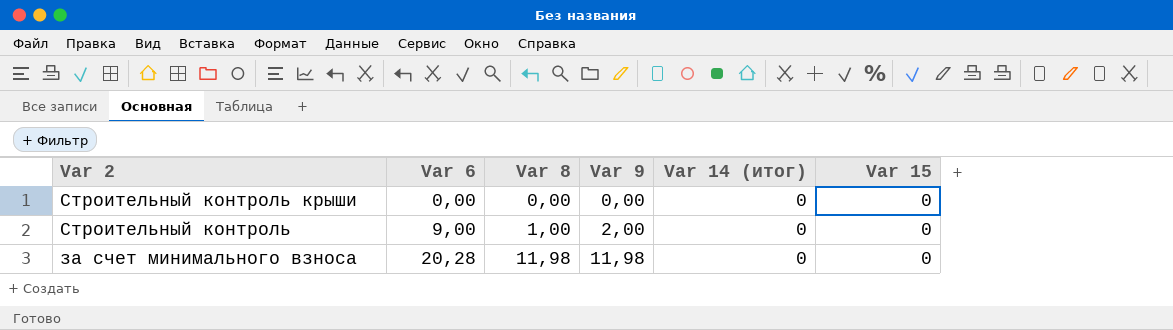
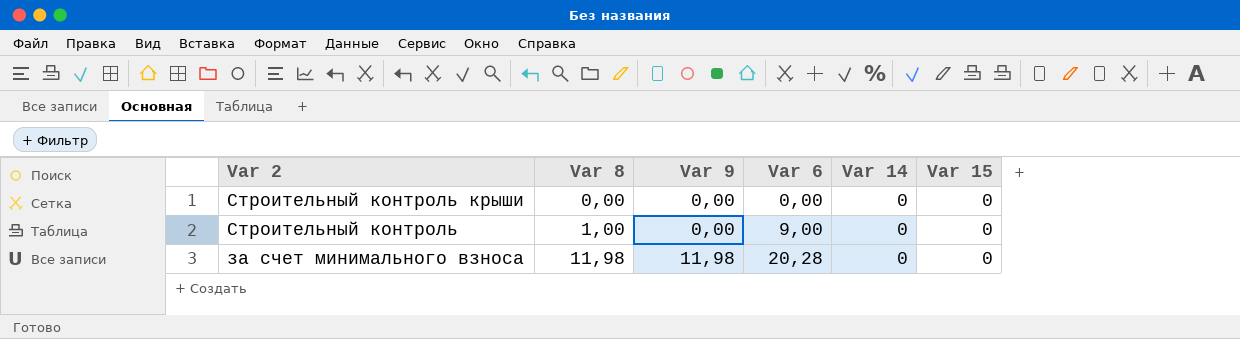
column Var 6 | position: 2 -> 4
column name: Var 14 (итог) -> Var 14
Строительный контроль | Var 9: 2,00 -> 0,00

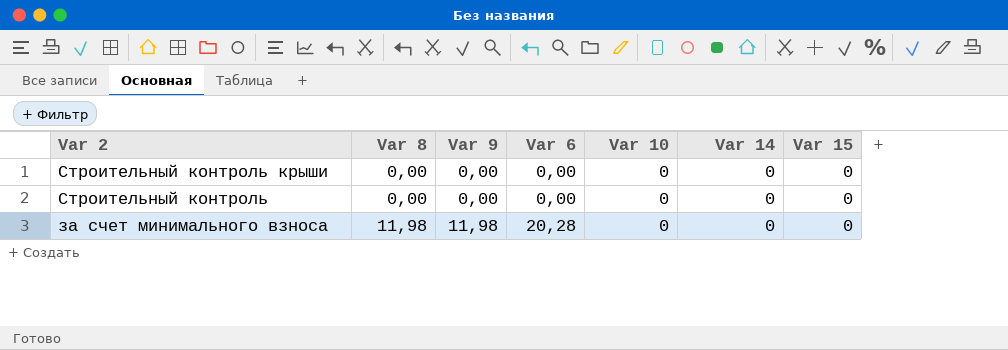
column Var 10 | position: none -> 5
Строительный контроль | Var 8: 1,00 -> 0,00
Строительный контроль | Var 6: 9,00 -> 0,00

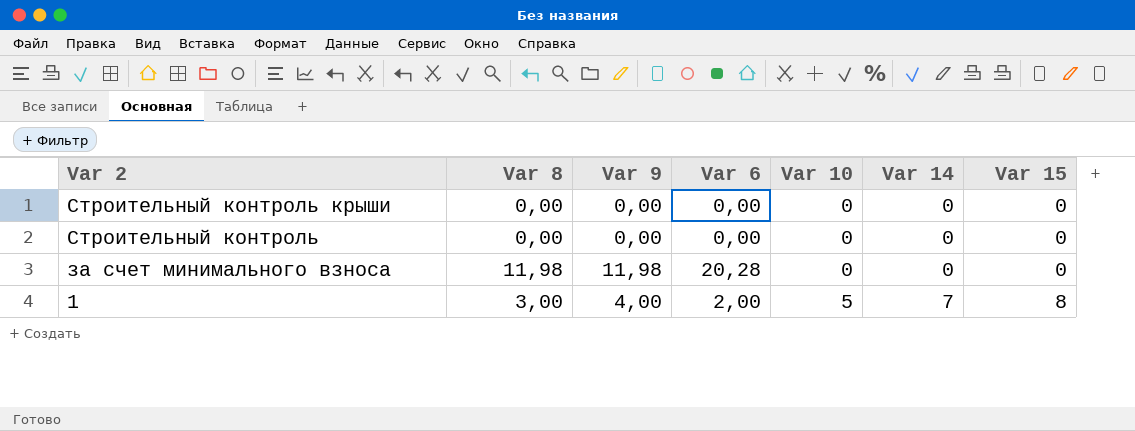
row 1: none -> 3,00 | 4,00 | 2,00 | 5 | 7 | 8

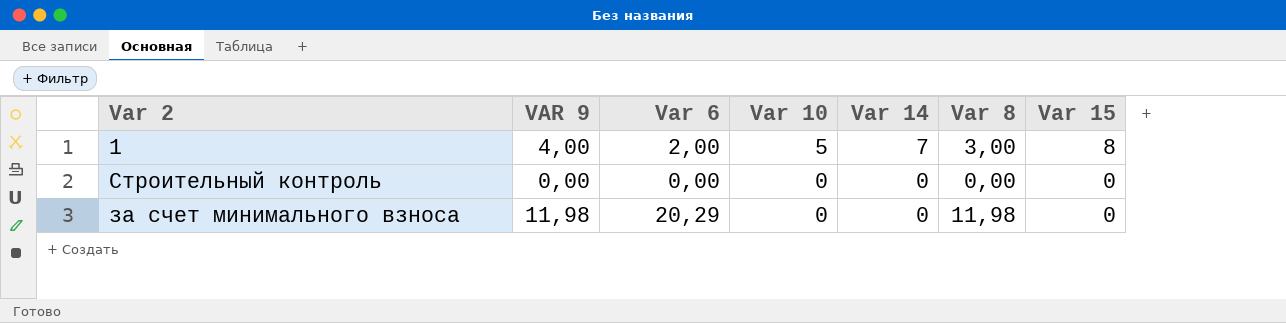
row order: Var 2 descending -> Var 10 descending
column name: Var 9 -> VAR 9
column Var 8 | position: 2 -> 6
row Строительный контроль крыши: 0,00 | 0,00 | 0,00 | 0 | 0 | 0 -> none
за счет минимального взноса | Var 6: 20,28 -> 20,29

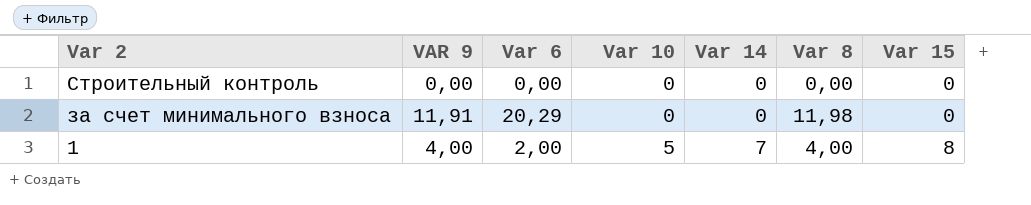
row order: Var 10 descending -> Var 2 descending
за счет минимального взноса | VAR 9: 11,98 -> 11,91
1 | Var 8: 3,00 -> 4,00

